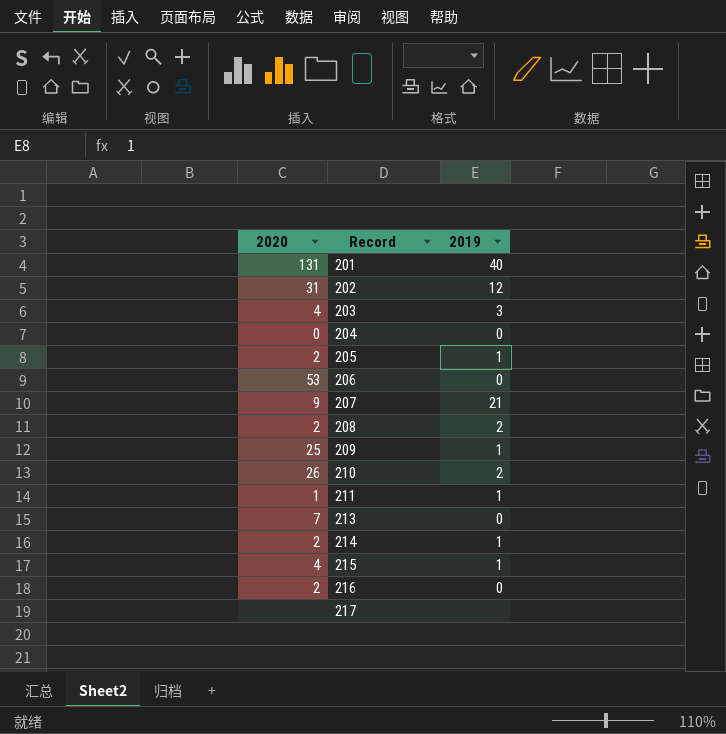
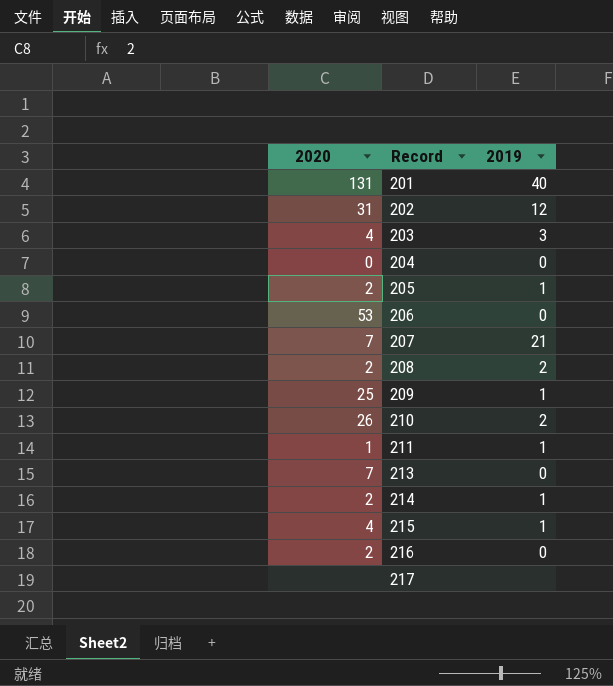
207 | 2020: 9 -> 7

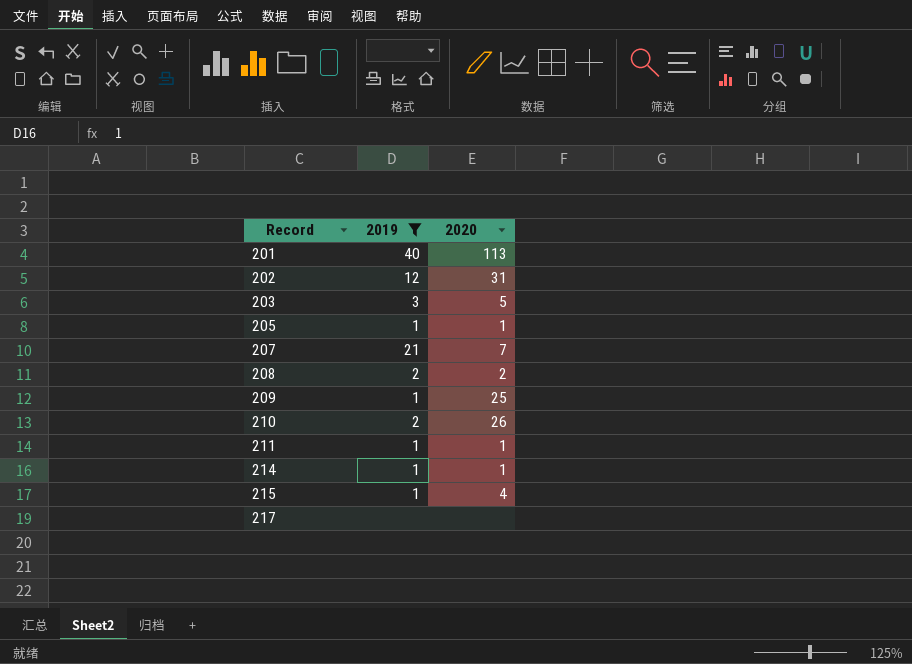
filter: none -> 2019 != 0
column 2020 | position: 1 -> 3
201 | 2020: 131 -> 113
203 | 2020: 4 -> 5
205 | 2020: 2 -> 1
214 | 2020: 2 -> 1

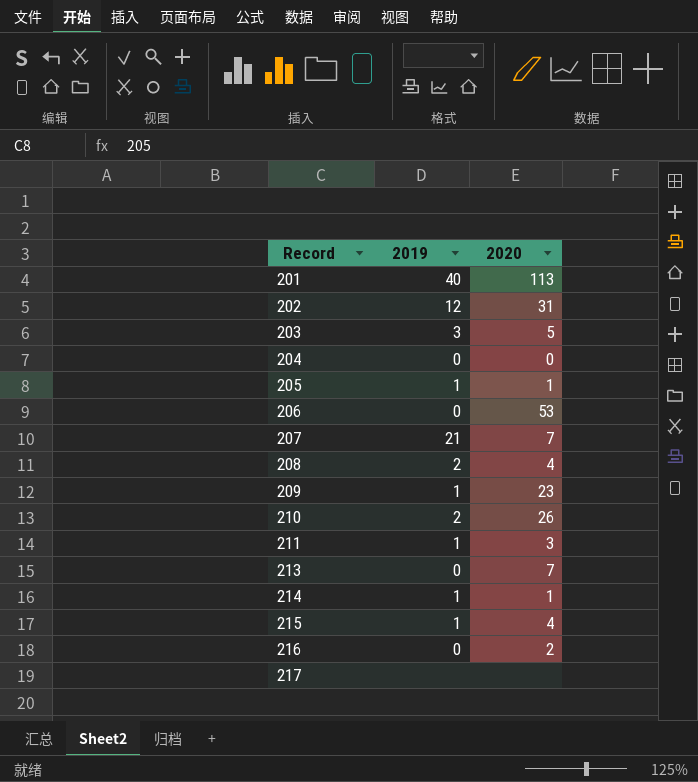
filter: 2019 != 0 -> none
208 | 2020: 2 -> 4
209 | 2020: 25 -> 23
211 | 2020: 1 -> 3

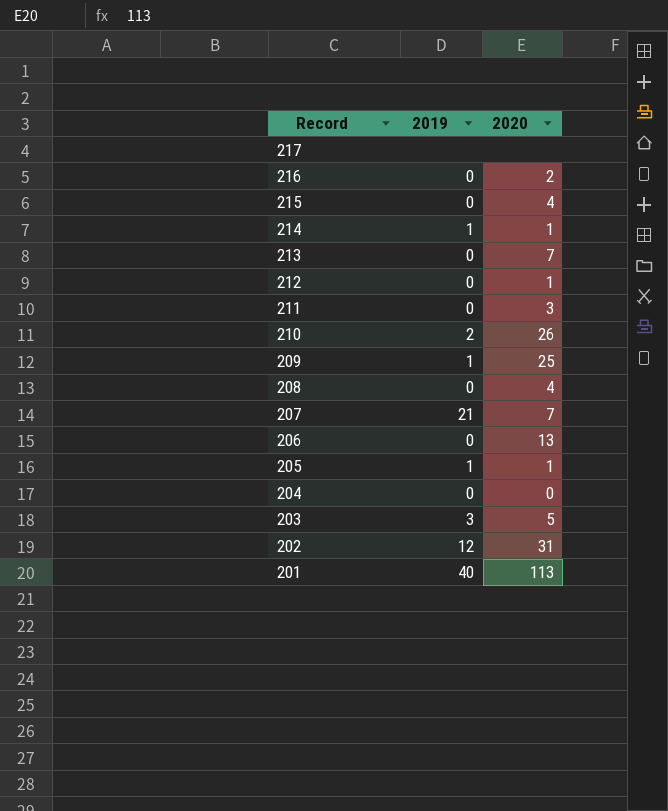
row order: Record ascending -> Record descending
215 | 2019: 1 -> 0
row 212: none -> 0 | 1
211 | 2019: 1 -> 0
209 | 2020: 23 -> 25
208 | 2019: 2 -> 0
206 | 2020: 53 -> 13

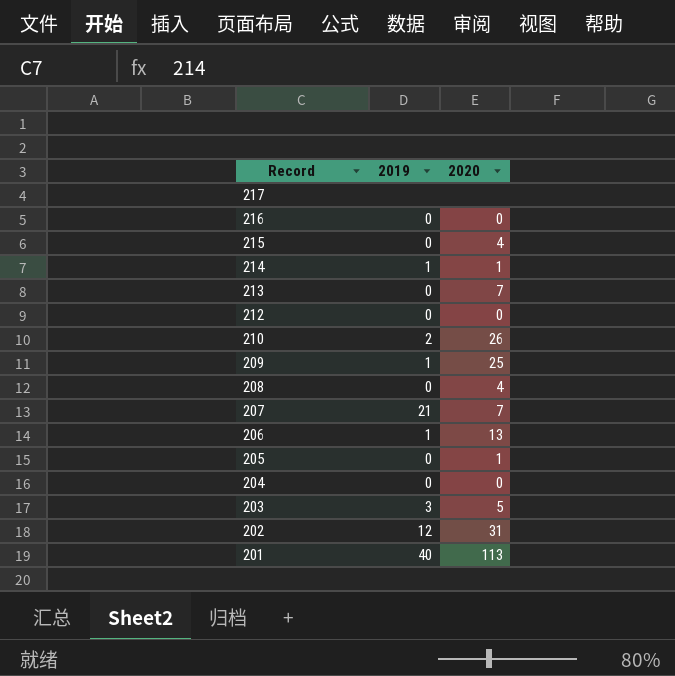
row 211: 0 | 3 -> none
216 | 2020: 2 -> 0
212 | 2020: 1 -> 0
206 | 2019: 0 -> 1
205 | 2019: 1 -> 0

